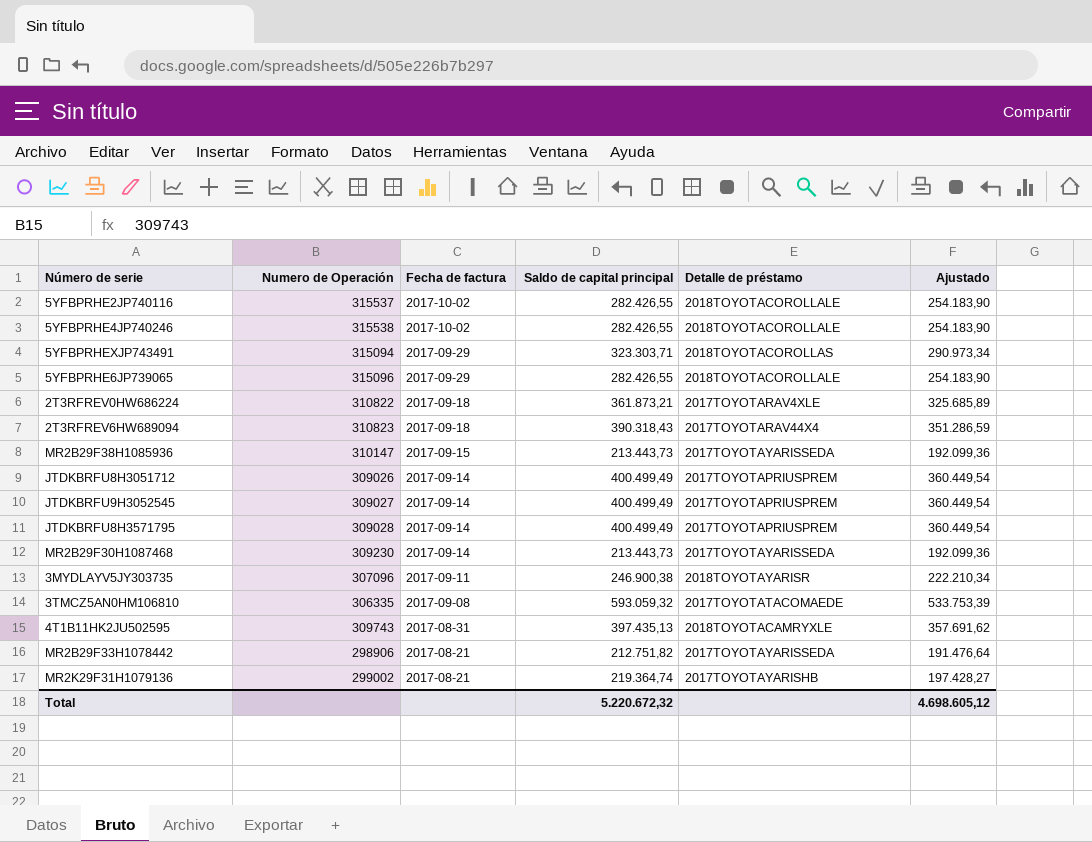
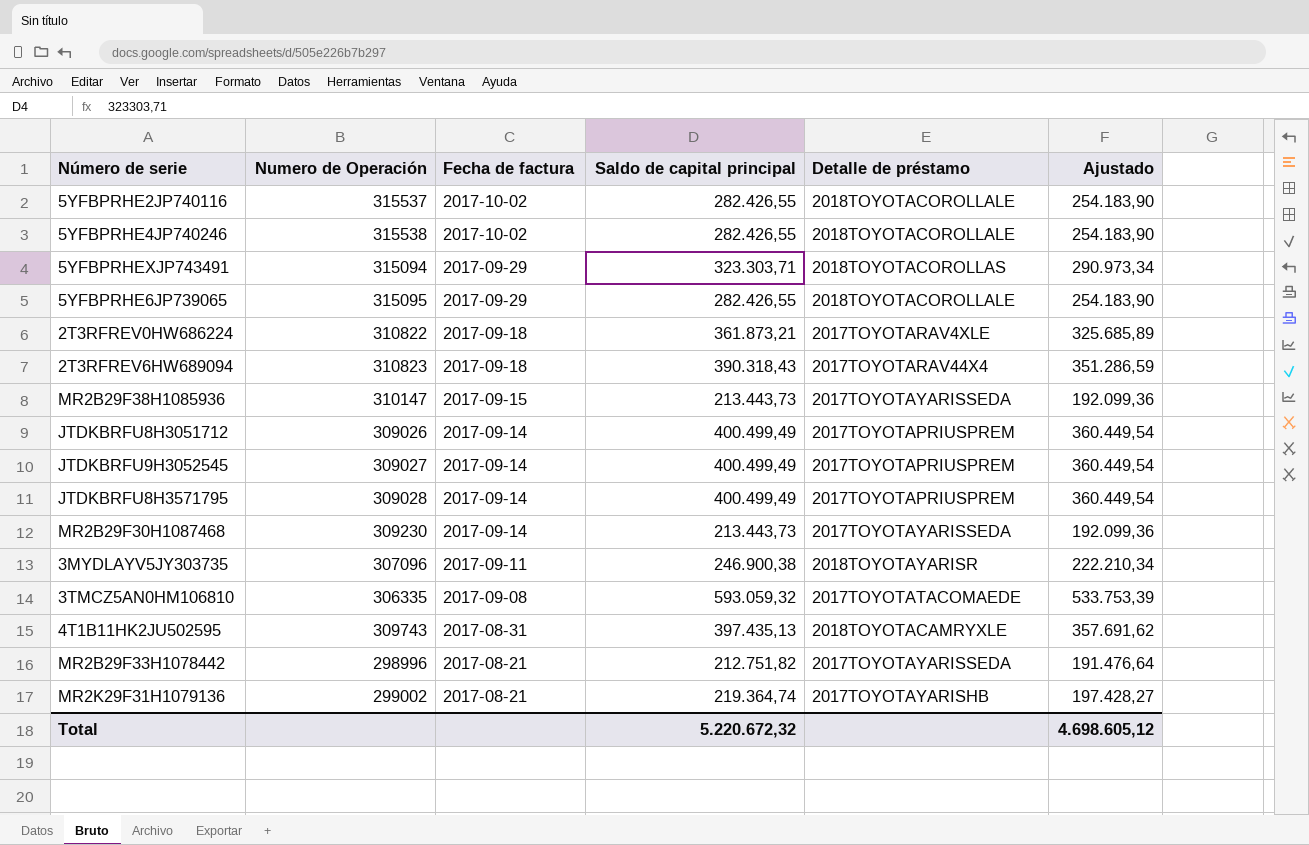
5YFBPRHE6JP739065 | Numero de Operación: 315096 -> 315095
MR2B29F33H1078442 | Numero de Operación: 298906 -> 298996

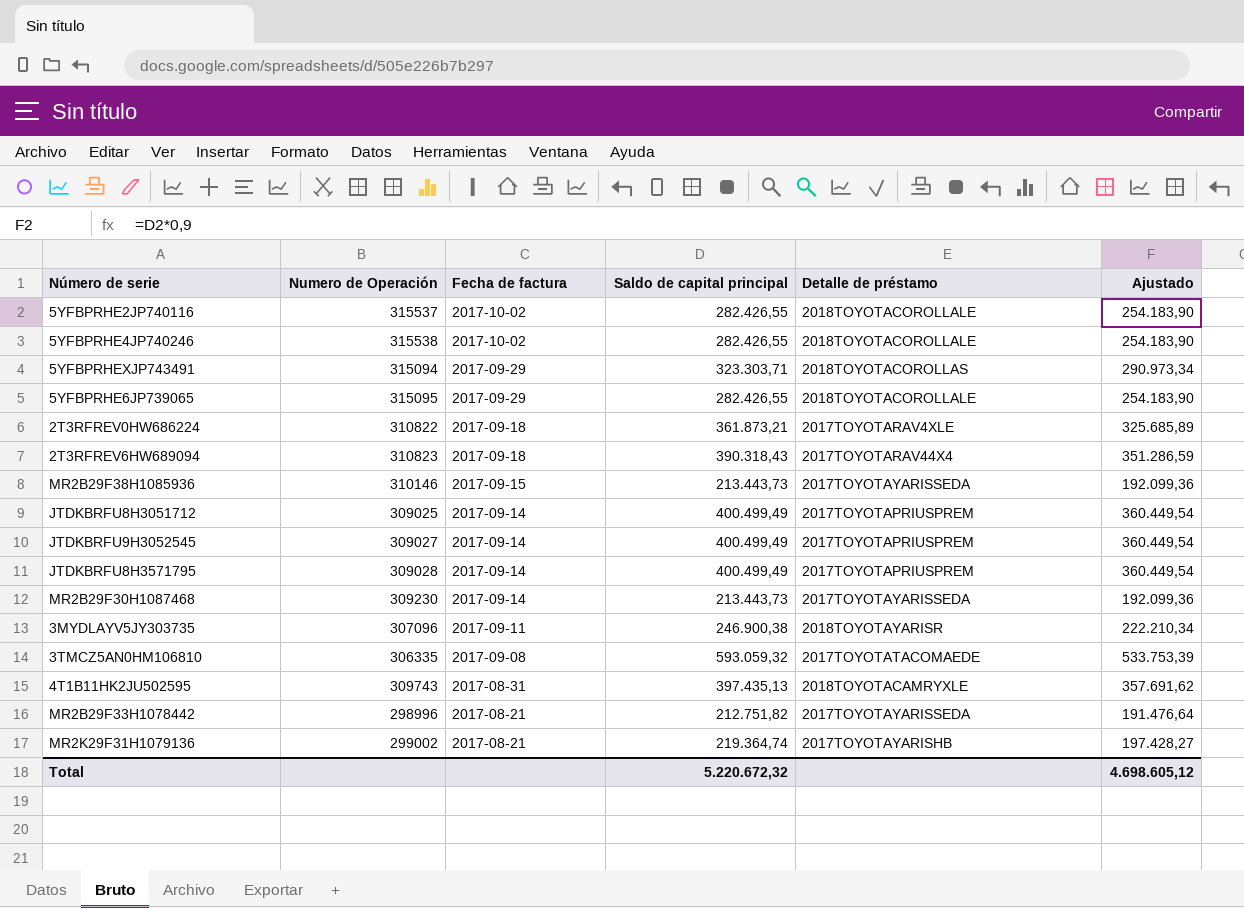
MR2B29F38H1085936 | Numero de Operación: 310147 -> 310146
JTDKBRFU8H3051712 | Numero de Operación: 309026 -> 309025

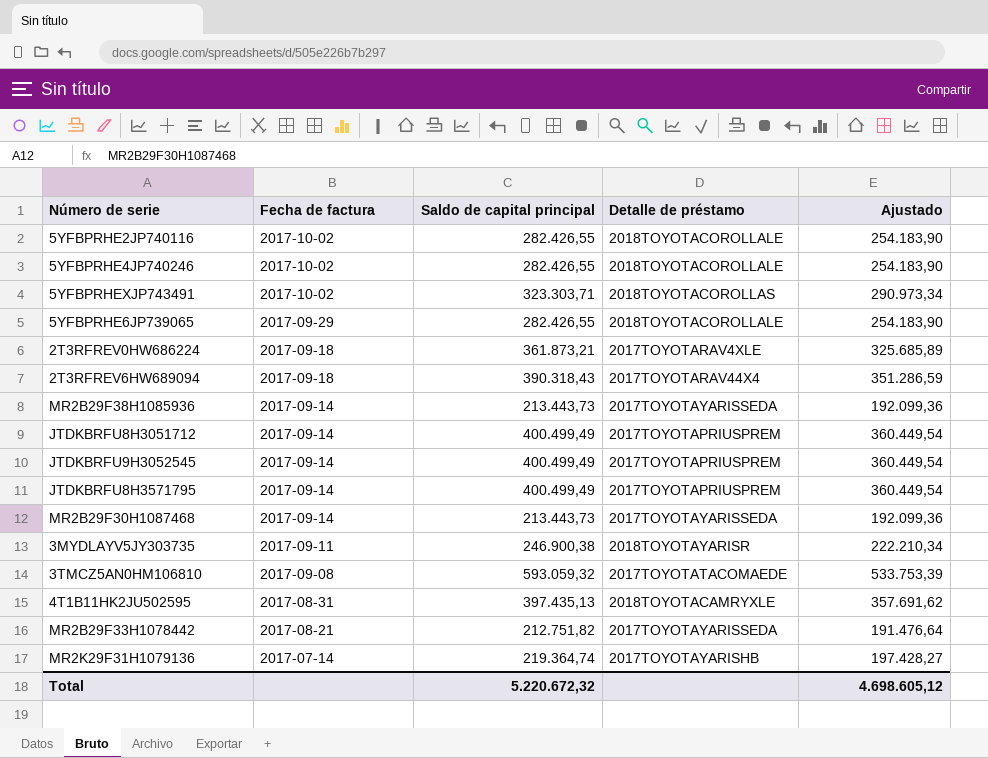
column Numero de Operación | position: 2 -> none
5YFBPRHEXJP743491 | Fecha de factura: 2017-09-29 -> 2017-10-02
MR2B29F38H1085936 | Fecha de factura: 2017-09-15 -> 2017-09-14
MR2K29F31H1079136 | Fecha de factura: 2017-08-21 -> 2017-07-14

